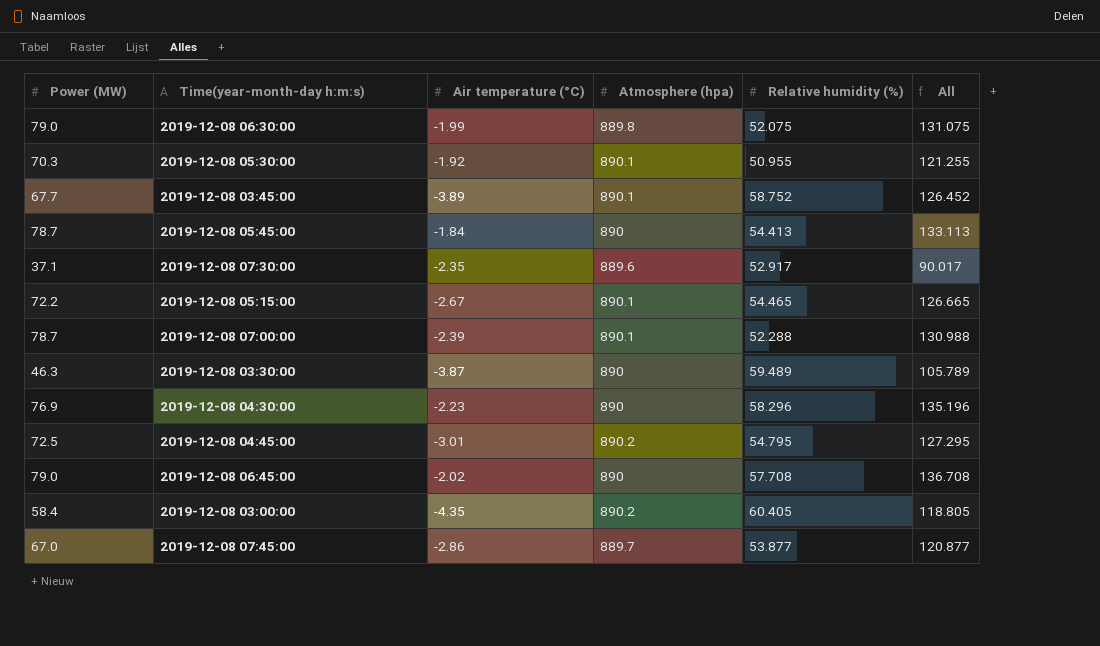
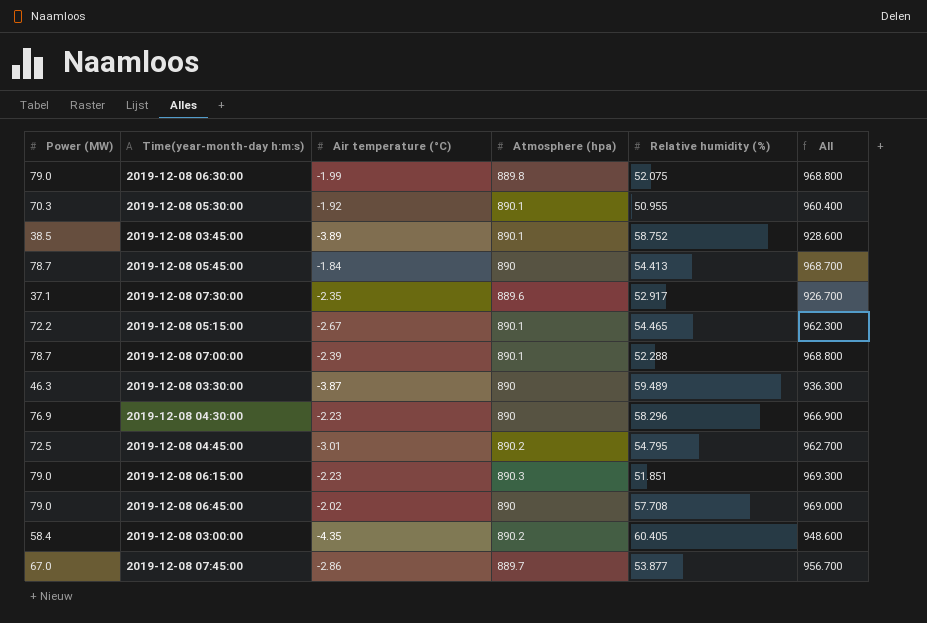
column All | formula: [Power (MW)] + [Relative humidity (%)] -> [Power (MW)] + [Atmosphere (hpa)]
2019-12-08 03:45:00 | Power (MW): 67.7 -> 38.5
row 2019-12-08 06:15:00: none -> 79.0 | -2.23 | 890.3 | 51.851 | 969.300

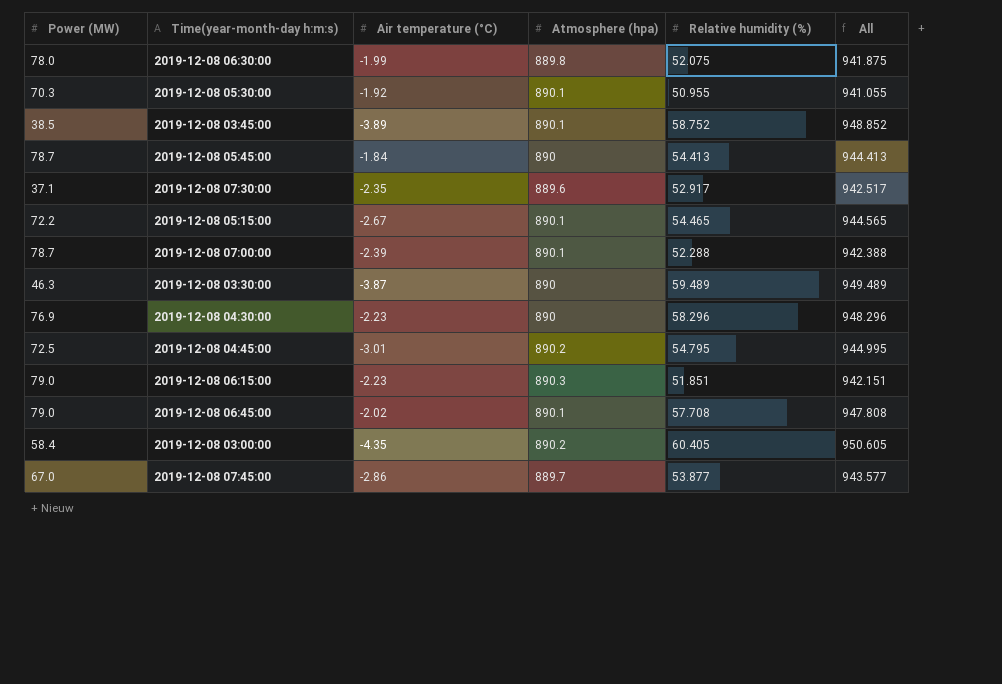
column All | formula: [Power (MW)] + [Atmosphere (hpa)] -> [Atmosphere (hpa)] + [Relative humidity (%)]
2019-12-08 06:30:00 | Power (MW): 79.0 -> 78.0
2019-12-08 06:45:00 | Atmosphere (hpa): 890 -> 890.1

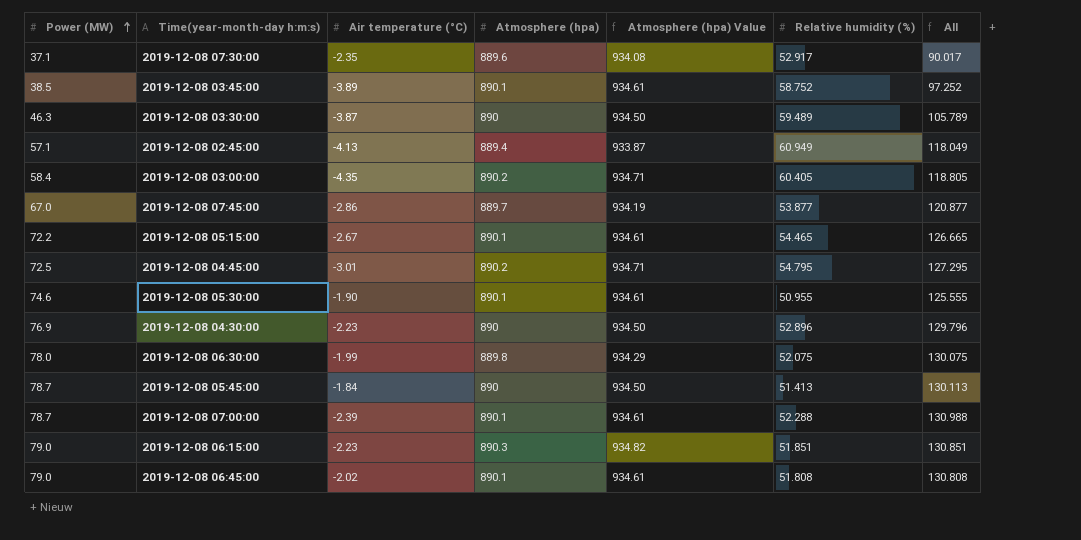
row order: none -> Power (MW) ascending
column Atmosphere (hpa) Value | formula: none -> [Atmosphere (hpa)] * 1.05
column All | formula: [Atmosphere (hpa)] + [Relative humidity (%)] -> [Power (MW)] + [Relative humidity (%)]
row 2019-12-08 02:45:00: none -> 57.1 | -4.13 | 889.4 | 933.87 | 60.949 | 118.049
2019-12-08 05:30:00 | Power (MW): 70.3 -> 74.6
2019-12-08 05:30:00 | Air temperature (°C): -1.92 -> -1.90
2019-12-08 04:30:00 | Relative humidity (%): 58.296 -> 52.896
2019-12-08 05:45:00 | Relative humidity (%): 54.413 -> 51.413
2019-12-08 06:45:00 | Relative humidity (%): 57.708 -> 51.808

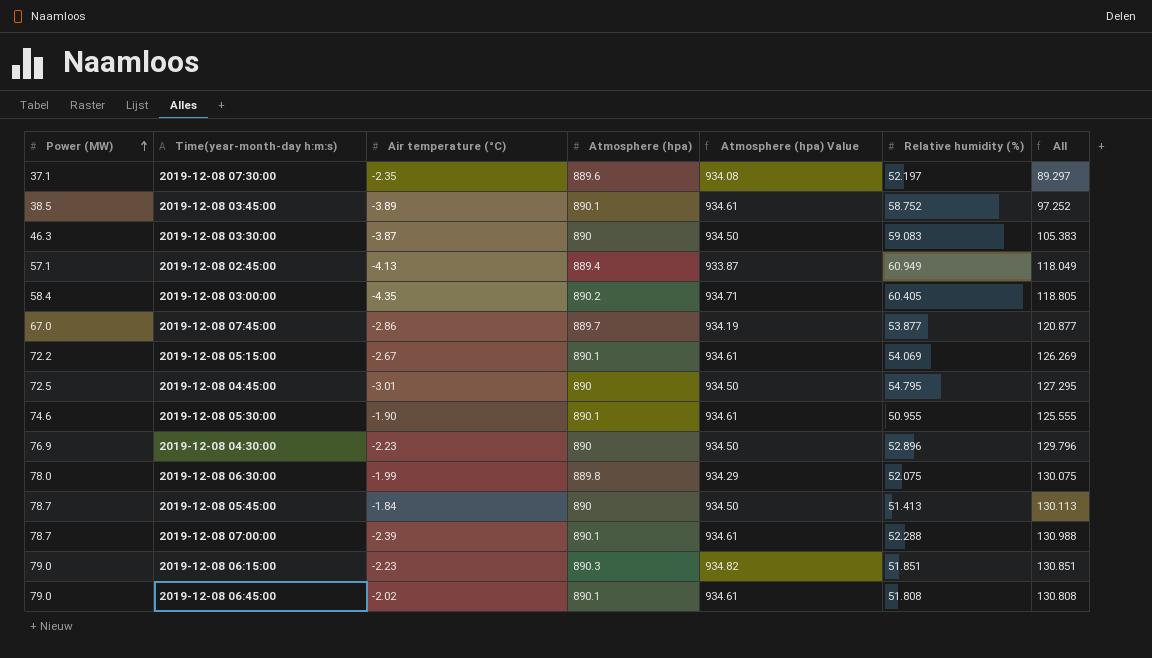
2019-12-08 07:30:00 | Relative humidity (%): 52.917 -> 52.197
2019-12-08 07:30:00 | All: 90.017 -> 89.297
2019-12-08 03:30:00 | Relative humidity (%): 59.489 -> 59.083
2019-12-08 03:30:00 | All: 105.789 -> 105.383
2019-12-08 05:15:00 | Relative humidity (%): 54.465 -> 54.069
2019-12-08 05:15:00 | All: 126.665 -> 126.269
2019-12-08 04:45:00 | Atmosphere (hpa): 890.2 -> 890
2019-12-08 04:45:00 | Atmosphere (hpa) Value: 934.71 -> 934.50

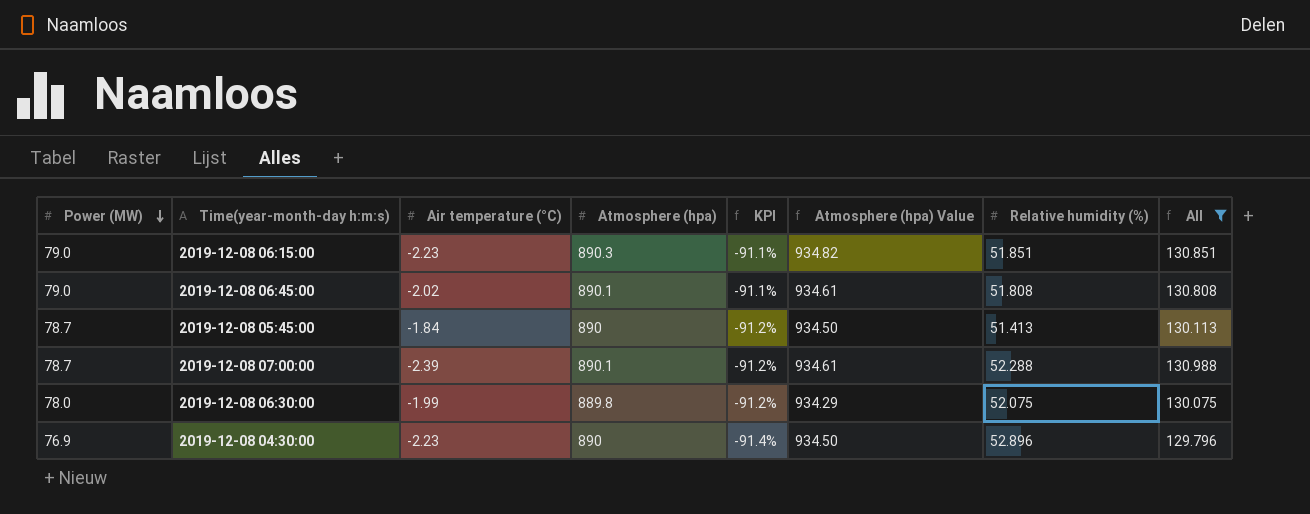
filter: none -> All >= 129.796
row order: Power (MW) ascending -> Power (MW) descending
column KPI | formula: none -> ([Power (MW)] - [Atmosphere (hpa)]) / [Atmosphere (hpa)]

